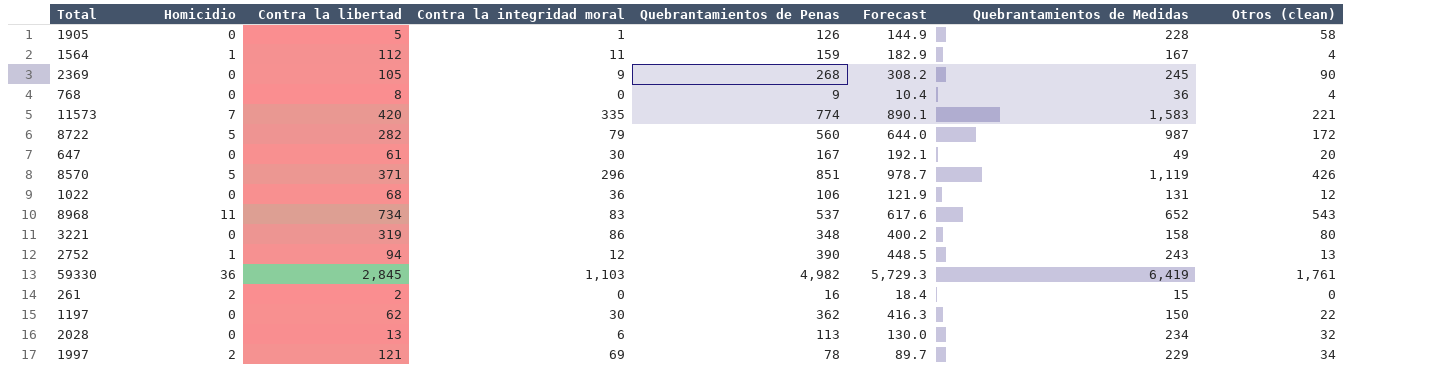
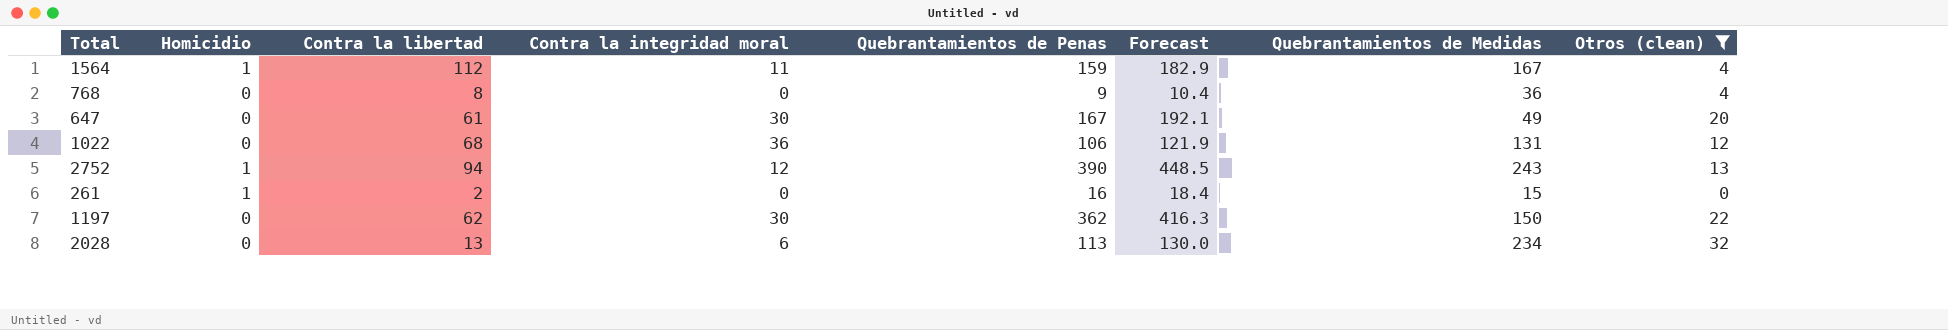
filter: none -> Otros (clean) <= 32
261 | Homicidio: 2 -> 1

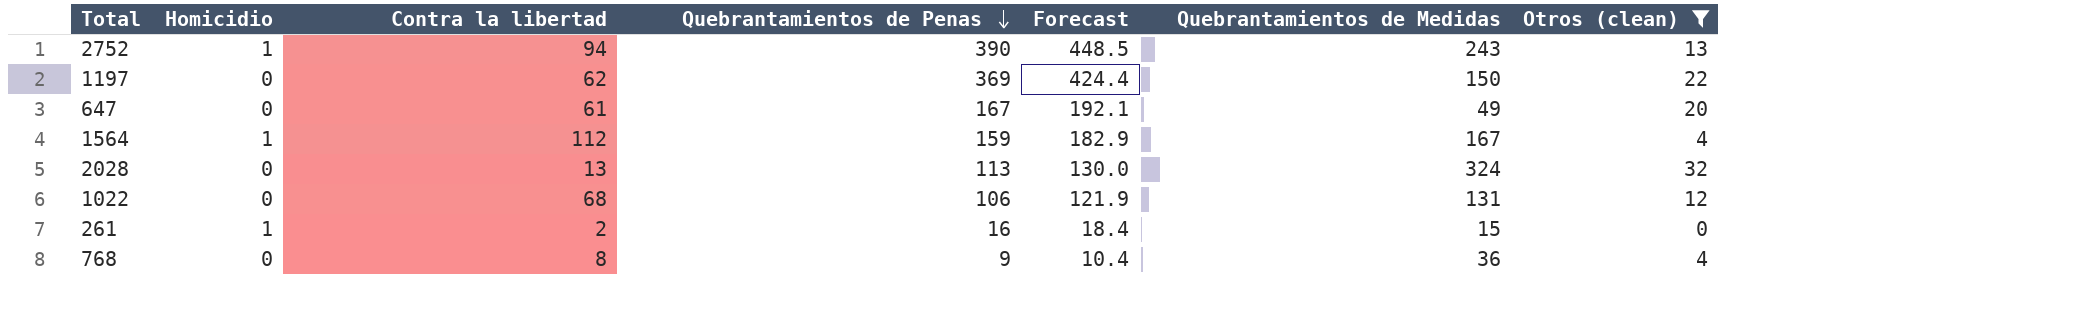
row order: none -> Quebrantamientos de Penas descending
column Contra la integridad moral | position: 4 -> none
1197 | Quebrantamientos de Penas: 362 -> 369
1197 | Forecast: 416.3 -> 424.4
2028 | Quebrantamientos de Medidas: 234 -> 324

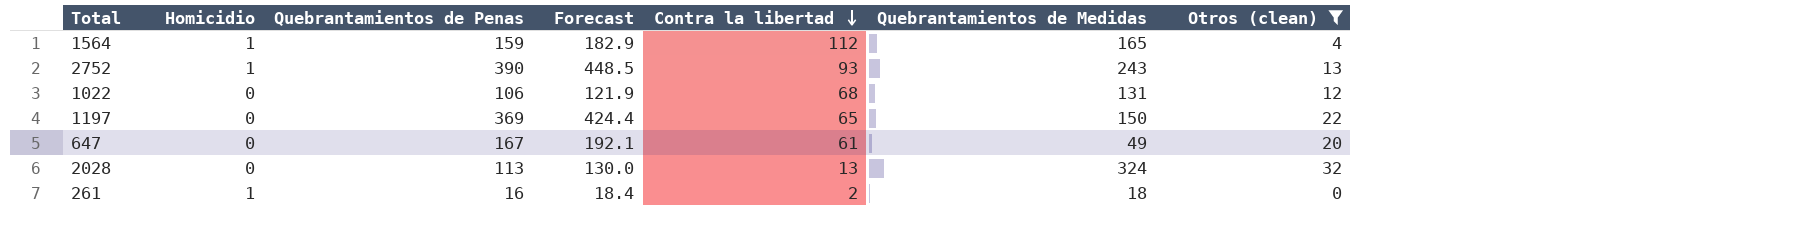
row order: Quebrantamientos de Penas descending -> Contra la libertad descending
column Contra la libertad | position: 3 -> 5
row 768: 0 | 8 | 9 | 10.4 | 36 | 4 -> none
1564 | Quebrantamientos de Medidas: 167 -> 165
2752 | Contra la libertad: 94 -> 93
1197 | Contra la libertad: 62 -> 65
261 | Quebrantamientos de Medidas: 15 -> 18

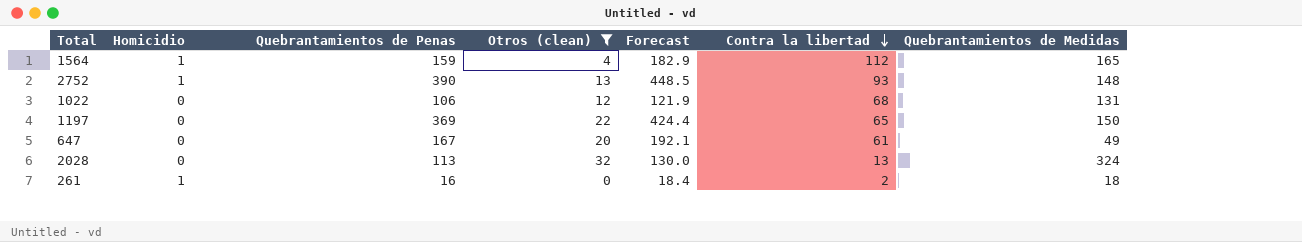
column Otros (clean) | position: 7 -> 4
2752 | Quebrantamientos de Medidas: 243 -> 148

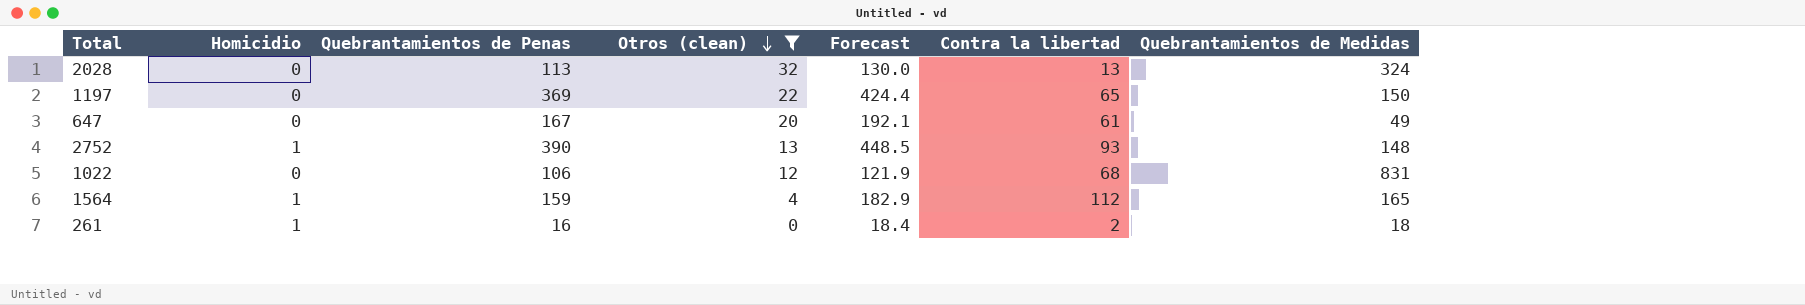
row order: Contra la libertad descending -> Otros (clean) descending
1022 | Quebrantamientos de Medidas: 131 -> 831

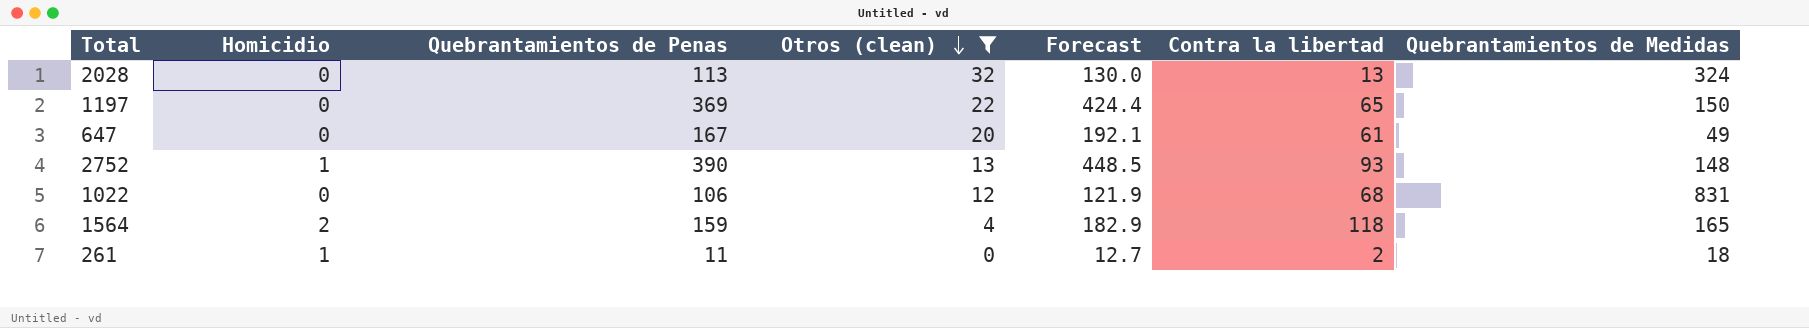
1564 | Homicidio: 1 -> 2
1564 | Contra la libertad: 112 -> 118
261 | Quebrantamientos de Penas: 16 -> 11
261 | Forecast: 18.4 -> 12.7

